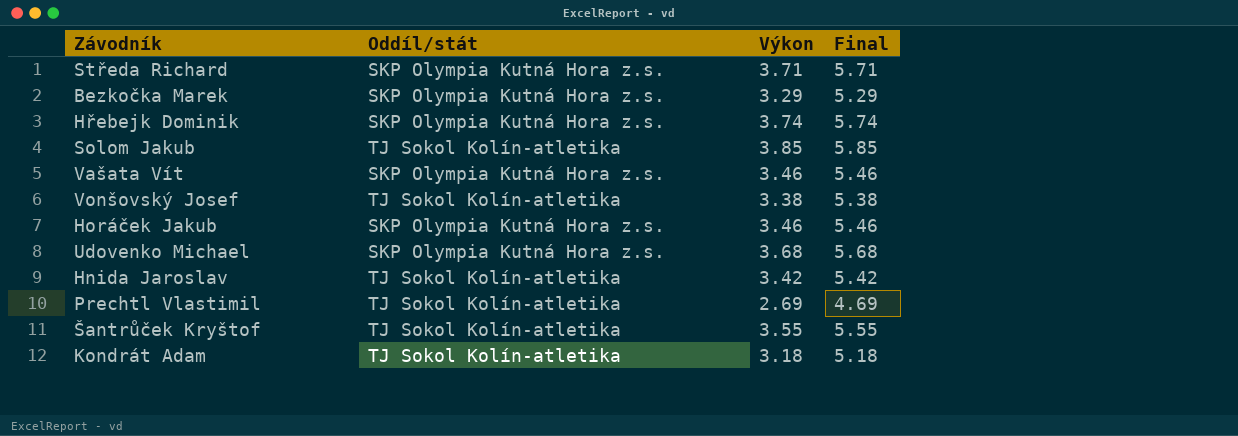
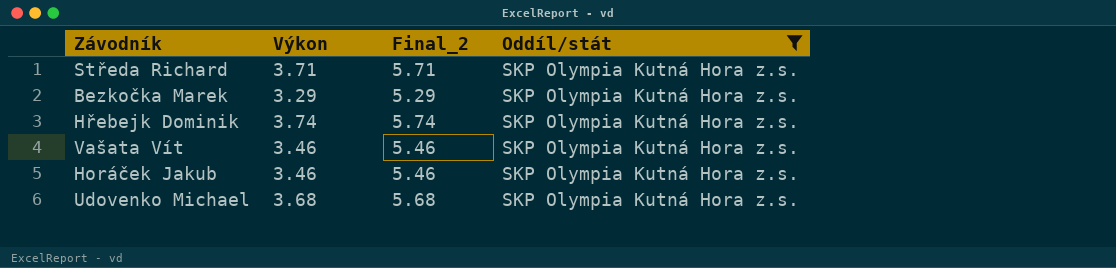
filter: none -> Oddíl/stát = SKP Olympia Kutná Hora z.s.
column name: Final -> Final_2
column Oddíl/stát | position: 2 -> 4

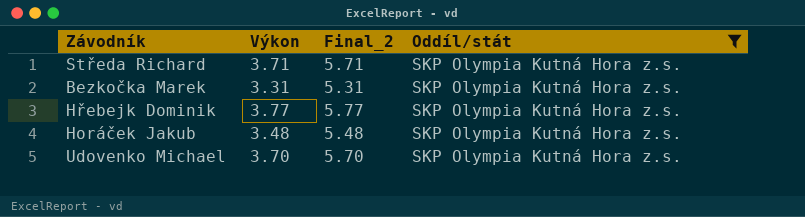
row Vašata Vít: 3.46 | 5.46 | SKP Olympia Kutná Hora z.s. -> none
Bezkočka Marek | Výkon: 3.29 -> 3.31
Bezkočka Marek | Final_2: 5.29 -> 5.31
Hřebejk Dominik | Výkon: 3.74 -> 3.77
Hřebejk Dominik | Final_2: 5.74 -> 5.77
Horáček Jakub | Výkon: 3.46 -> 3.48
Horáček Jakub | Final_2: 5.46 -> 5.48
Udovenko Michael | Výkon: 3.68 -> 3.70
Udovenko Michael | Final_2: 5.68 -> 5.70

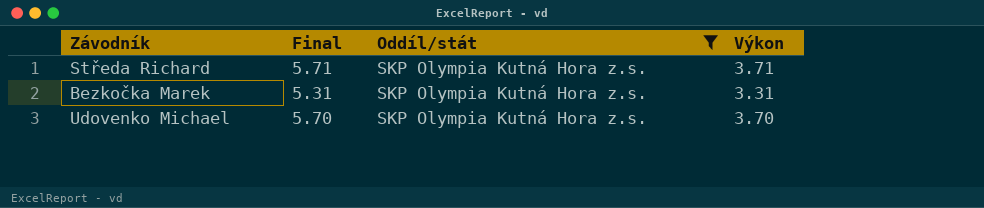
column name: Final_2 -> Final
column Výkon | position: 2 -> 4
row Hřebejk Dominik: 3.77 | 5.77 | SKP Olympia Kutná Hora z.s. -> none
row Horáček Jakub: 3.48 | 5.48 | SKP Olympia Kutná Hora z.s. -> none

